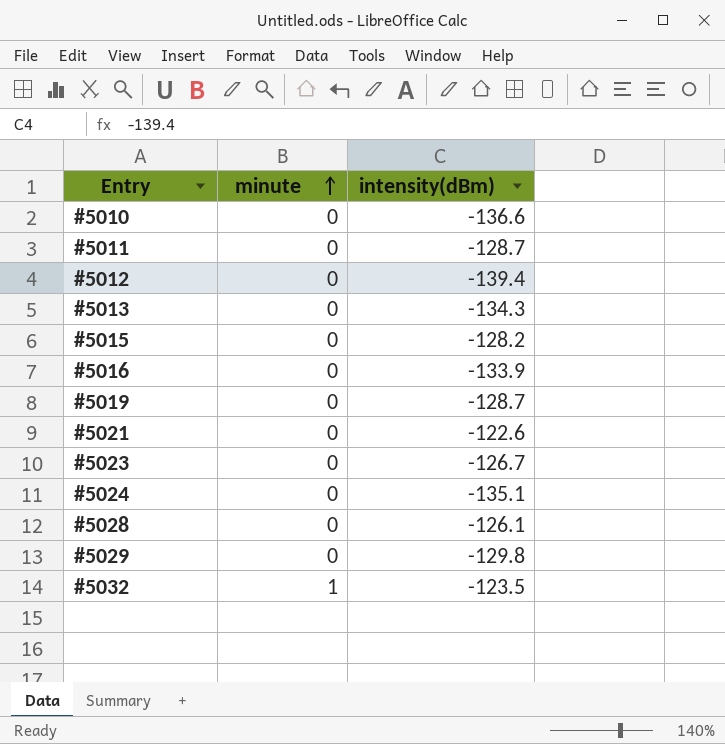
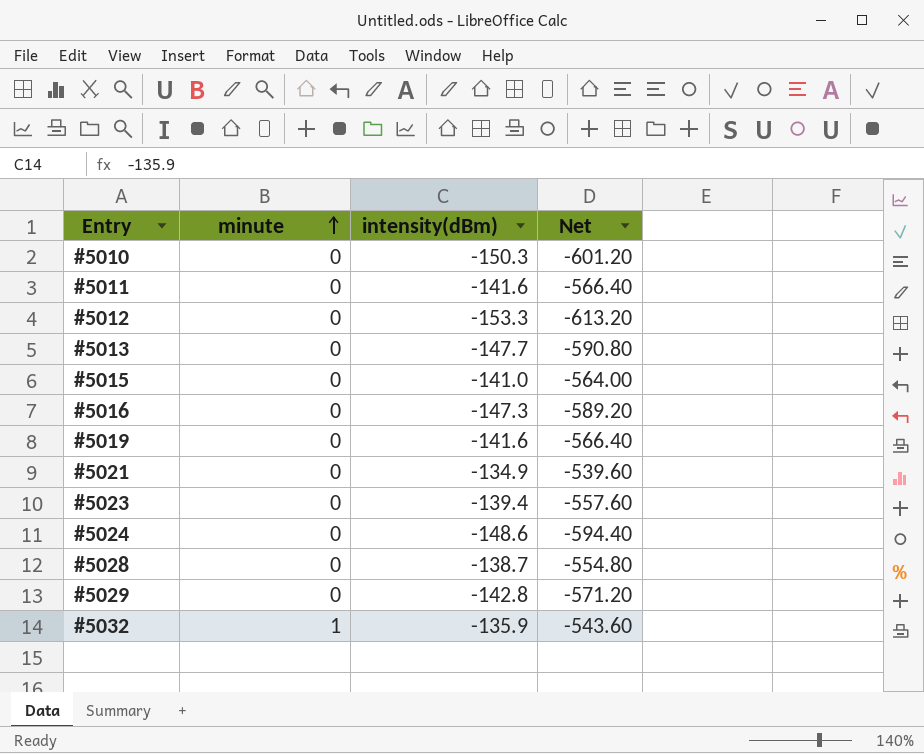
column Net | formula: none -> [intensity(dBm)] * 4
#5010 | intensity(dBm): -136.6 -> -150.3
#5011 | intensity(dBm): -128.7 -> -141.6
#5012 | intensity(dBm): -139.4 -> -153.3
#5013 | intensity(dBm): -134.3 -> -147.7
#5015 | intensity(dBm): -128.2 -> -141.0
#5016 | intensity(dBm): -133.9 -> -147.3
#5019 | intensity(dBm): -128.7 -> -141.6
#5021 | intensity(dBm): -122.6 -> -134.9
#5023 | intensity(dBm): -126.7 -> -139.4
#5024 | intensity(dBm): -135.1 -> -148.6
#5028 | intensity(dBm): -126.1 -> -138.7
#5029 | intensity(dBm): -129.8 -> -142.8
#5032 | intensity(dBm): -123.5 -> -135.9

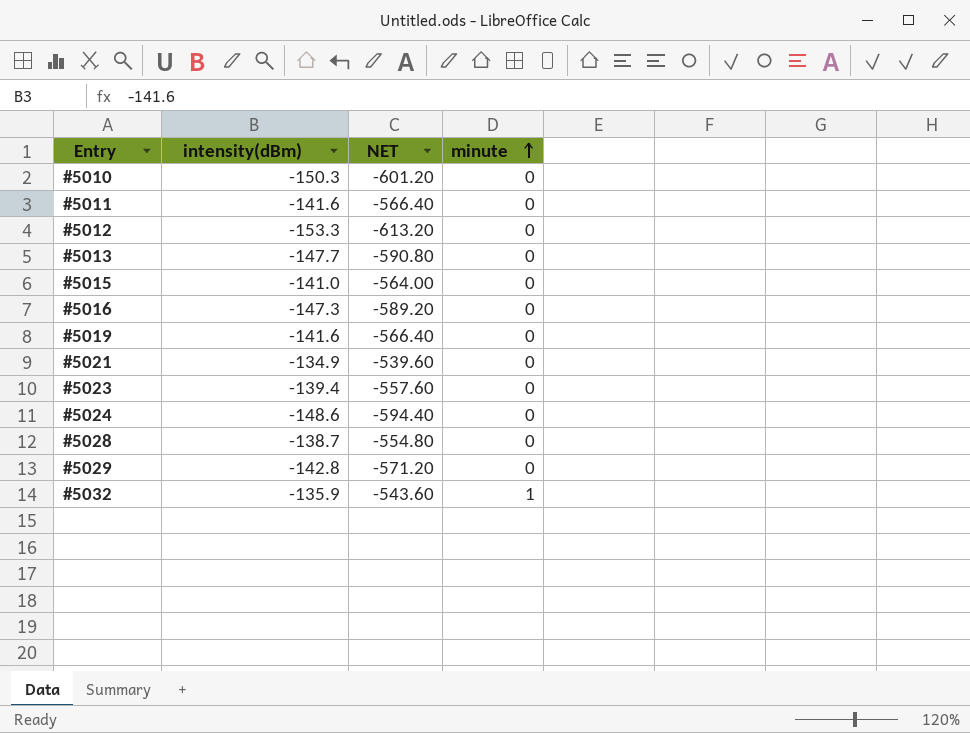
column name: Net -> NET
column minute | position: 2 -> 4

